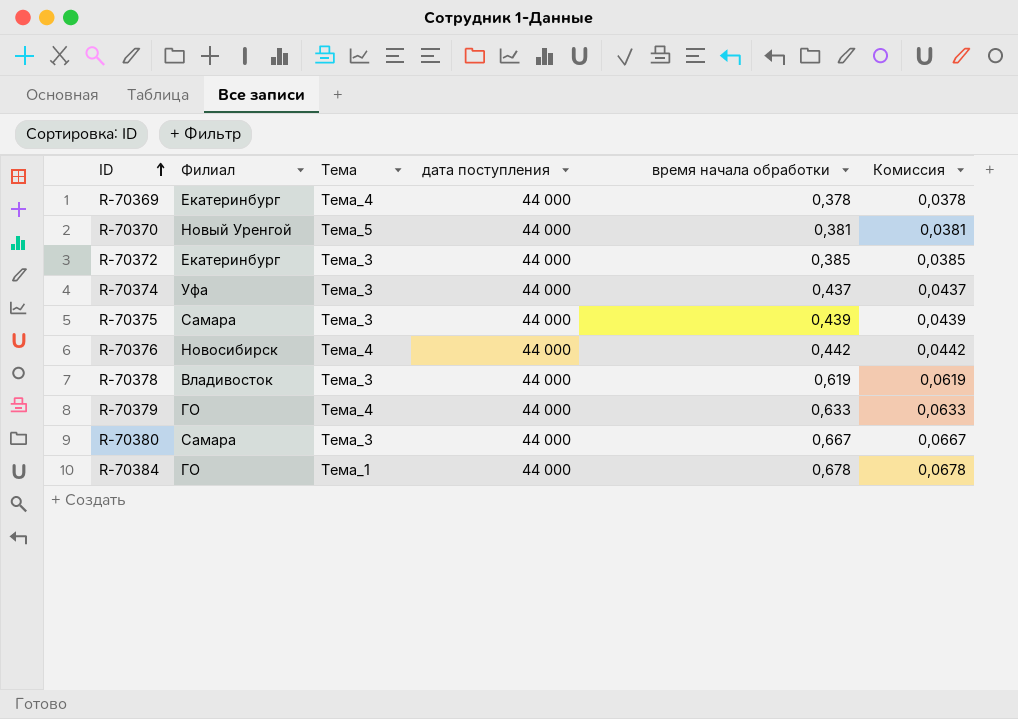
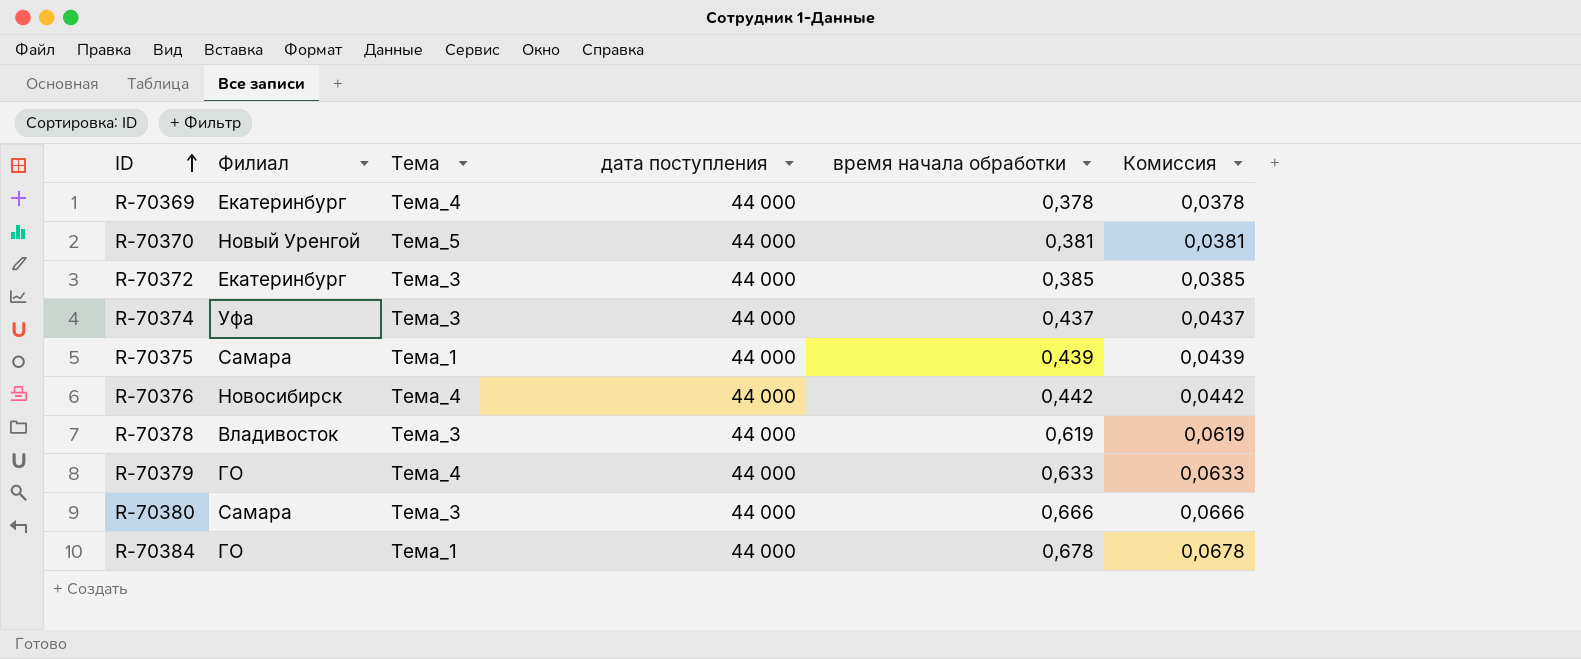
R-70375 | Тема: Тема_3 -> Тема_1
R-70380 | время начала обработки: 0,667 -> 0,666
R-70380 | Комиссия: 0,0667 -> 0,0666

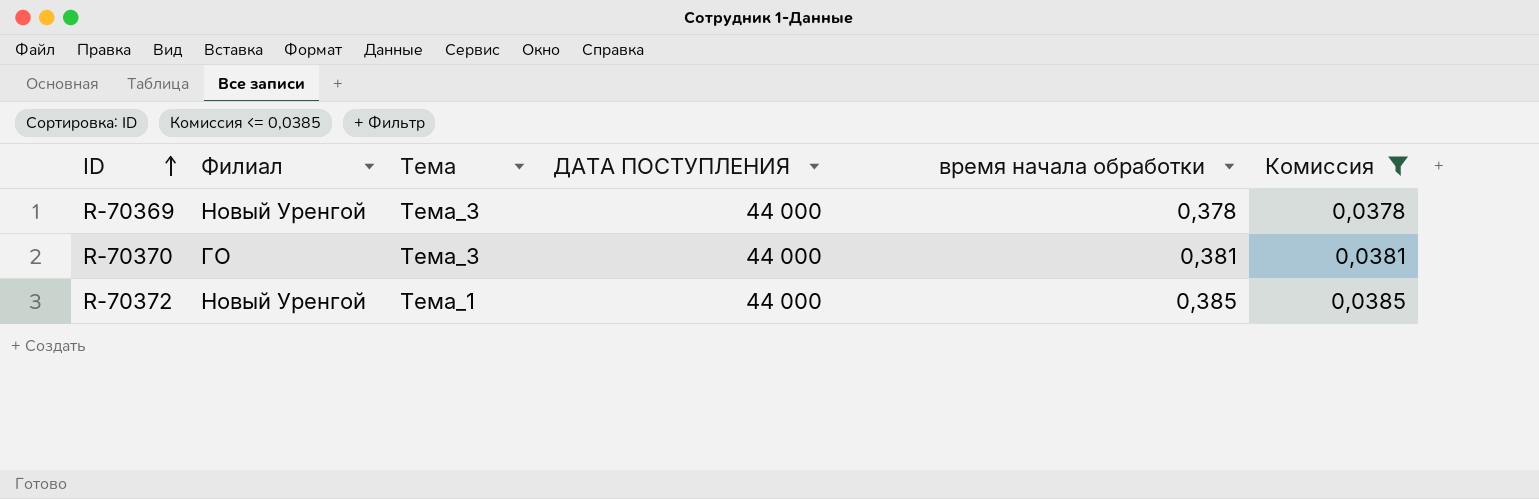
filter: none -> Комиссия <= 0,0385
column name: дата поступления -> ДАТА ПОСТУПЛЕНИЯ
R-70369 | Филиал: Екатеринбург -> Новый Уренгой
R-70369 | Тема: Тема_4 -> Тема_3
R-70370 | Филиал: Новый Уренгой -> ГО
R-70370 | Тема: Тема_5 -> Тема_3
R-70372 | Филиал: Екатеринбург -> Новый Уренгой
R-70372 | Тема: Тема_3 -> Тема_1

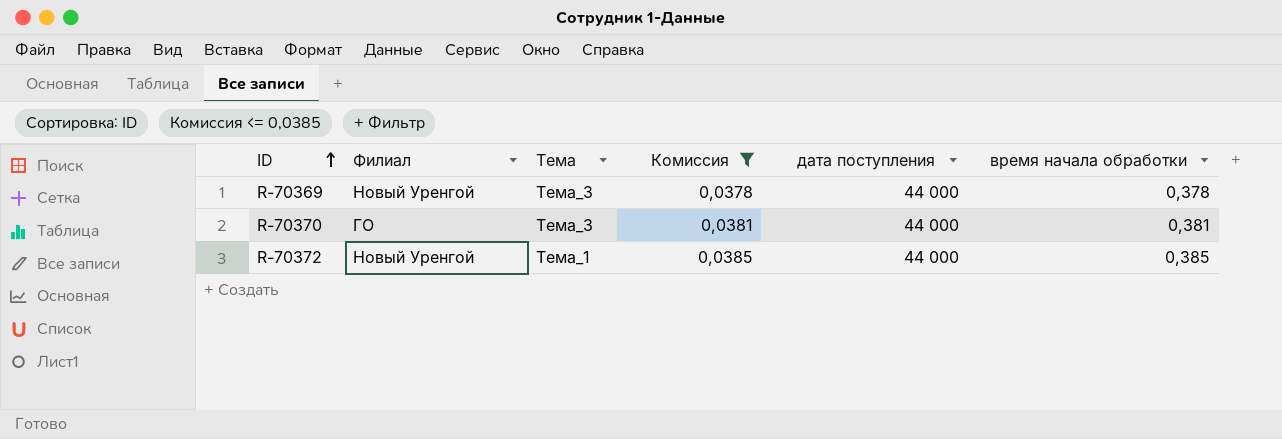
column Комиссия | position: 6 -> 4
column name: ДАТА ПОСТУПЛЕНИЯ -> дата поступления

